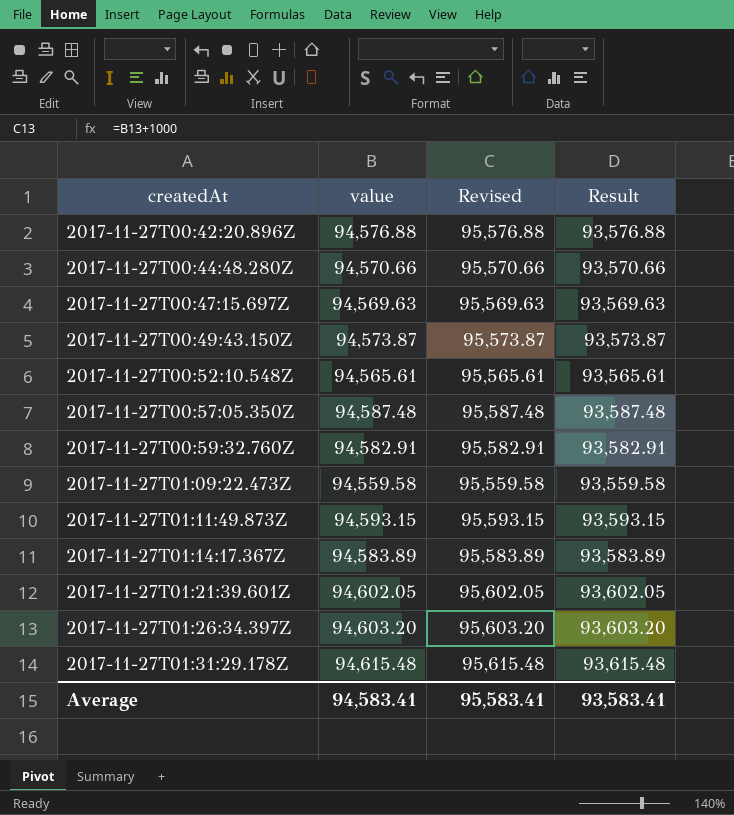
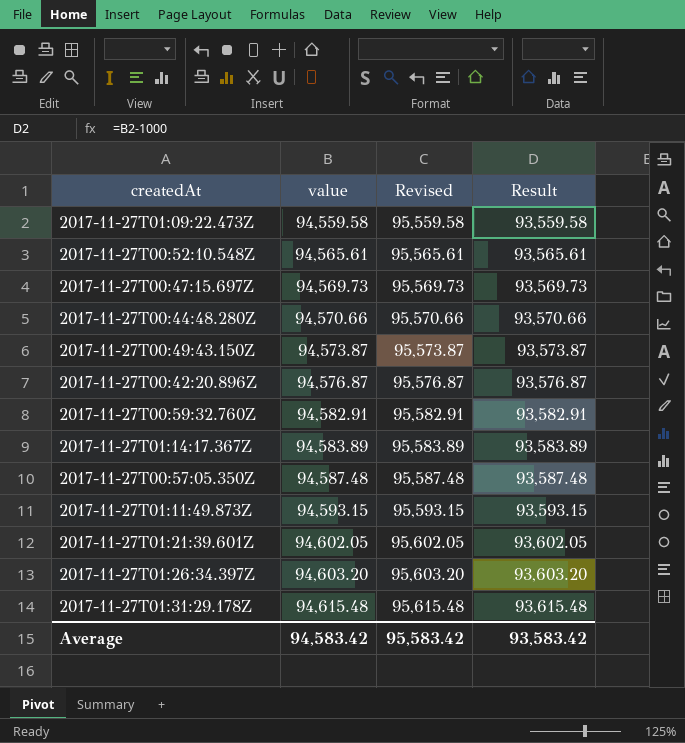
row order: createdAt ascending -> value ascending
2017-11-27T00:47:15.697Z | value: 94,569.63 -> 94,569.73
2017-11-27T00:47:15.697Z | Revised: 95,569.63 -> 95,569.73
2017-11-27T00:47:15.697Z | Result: 93,569.63 -> 93,569.73
2017-11-27T00:42:20.896Z | value: 94,576.88 -> 94,576.87
2017-11-27T00:42:20.896Z | Revised: 95,576.88 -> 95,576.87
2017-11-27T00:42:20.896Z | Result: 93,576.88 -> 93,576.87
Average | value: 94,583.41 -> 94,583.42
Average | Revised: 95,583.41 -> 95,583.42
Average | Result: 93,583.41 -> 93,583.42

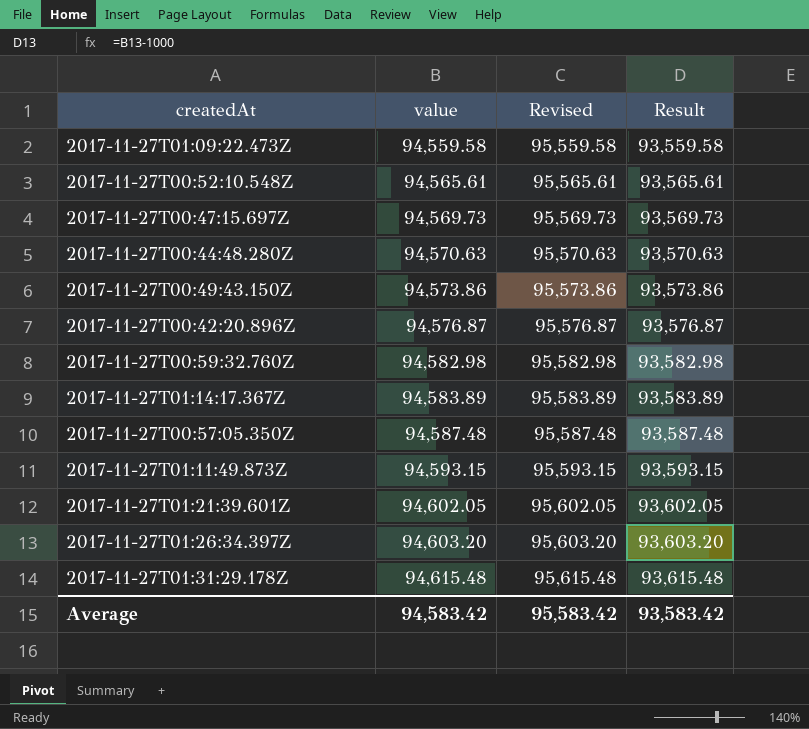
2017-11-27T00:44:48.280Z | value: 94,570.66 -> 94,570.63
2017-11-27T00:44:48.280Z | Revised: 95,570.66 -> 95,570.63
2017-11-27T00:44:48.280Z | Result: 93,570.66 -> 93,570.63
2017-11-27T00:49:43.150Z | value: 94,573.87 -> 94,573.86
2017-11-27T00:49:43.150Z | Revised: 95,573.87 -> 95,573.86
2017-11-27T00:49:43.150Z | Result: 93,573.87 -> 93,573.86
2017-11-27T00:59:32.760Z | value: 94,582.91 -> 94,582.98
2017-11-27T00:59:32.760Z | Revised: 95,582.91 -> 95,582.98
2017-11-27T00:59:32.760Z | Result: 93,582.91 -> 93,582.98

